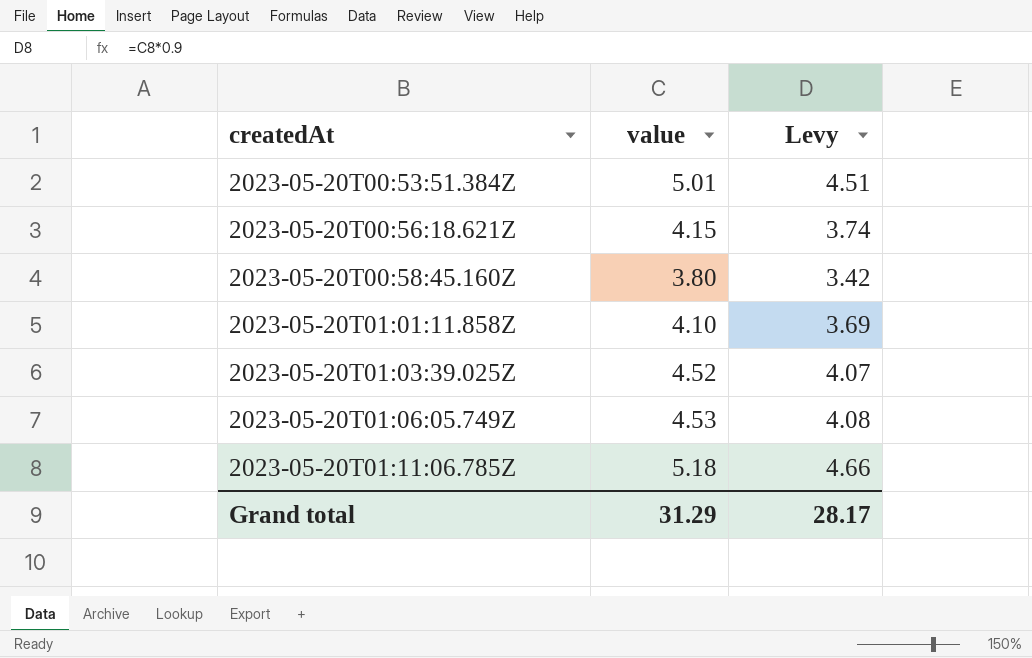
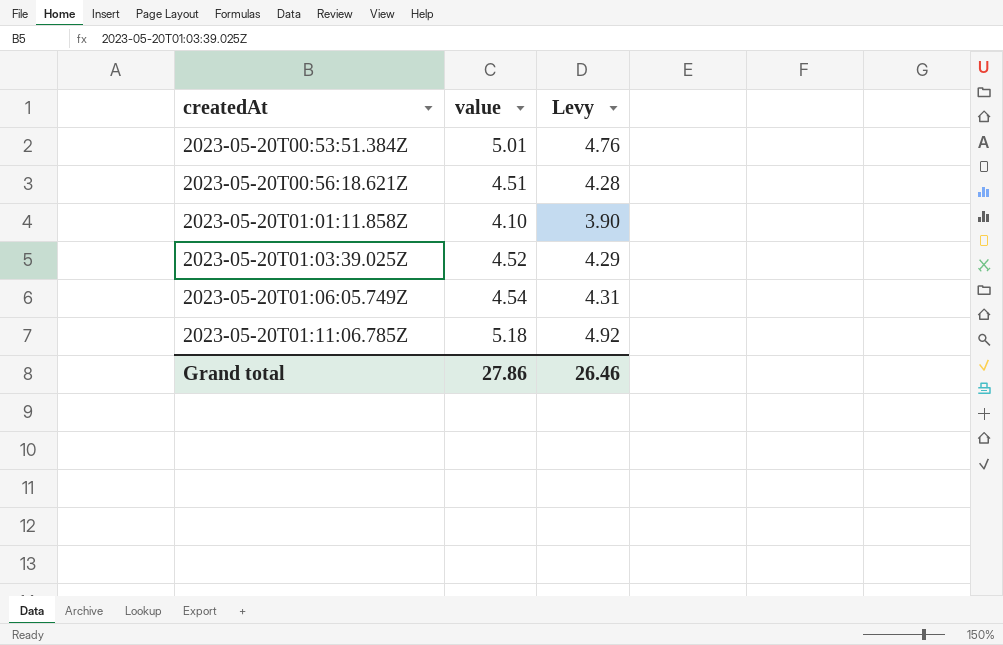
column Levy | formula: [value] * 0.9 -> [value] * 0.95
row 2023-05-20T00:58:45.160Z: 3.80 | 3.42 -> none
2023-05-20T00:56:18.621Z | value: 4.15 -> 4.51
2023-05-20T01:06:05.749Z | value: 4.53 -> 4.54
Grand total | value: 31.29 -> 27.86
Grand total | Levy: 28.17 -> 26.46

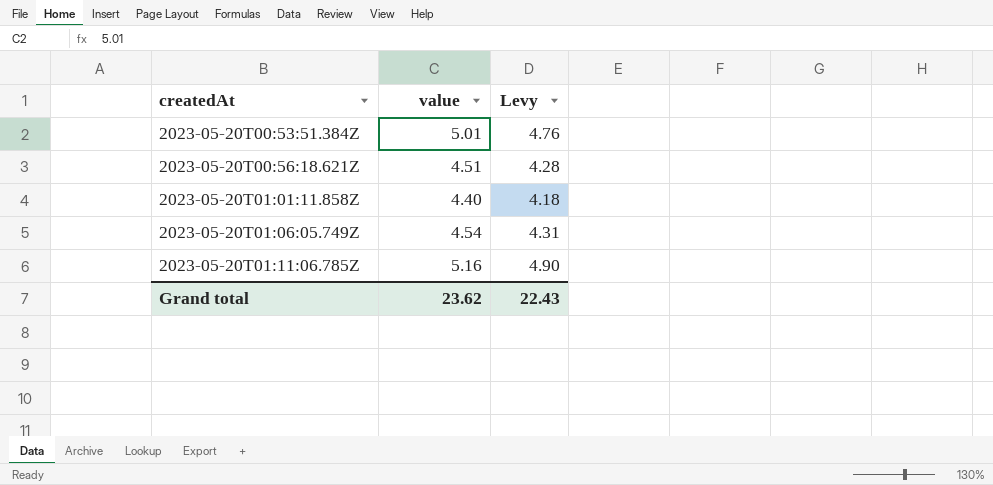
row 2023-05-20T01:03:39.025Z: 4.52 | 4.29 -> none
2023-05-20T01:01:11.858Z | value: 4.10 -> 4.40
2023-05-20T01:01:11.858Z | Levy: 3.90 -> 4.18
2023-05-20T01:11:06.785Z | value: 5.18 -> 5.16
2023-05-20T01:11:06.785Z | Levy: 4.92 -> 4.90
Grand total | value: 27.86 -> 23.62
Grand total | Levy: 26.46 -> 22.43

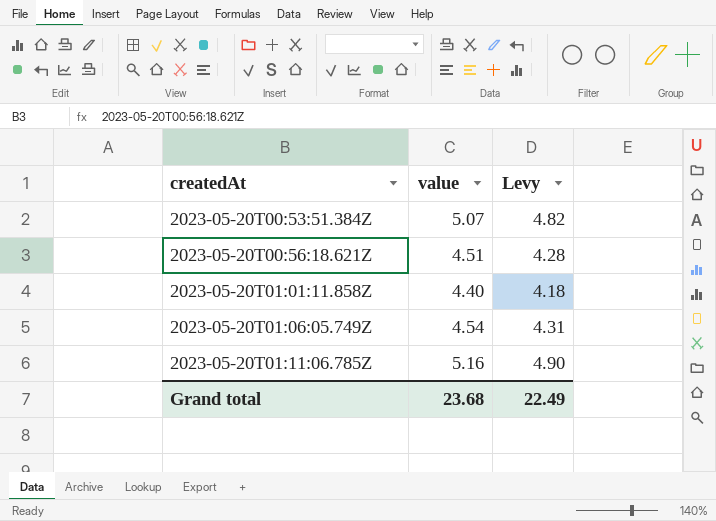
2023-05-20T00:53:51.384Z | value: 5.01 -> 5.07
2023-05-20T00:53:51.384Z | Levy: 4.76 -> 4.82
Grand total | value: 23.62 -> 23.68
Grand total | Levy: 22.43 -> 22.49

